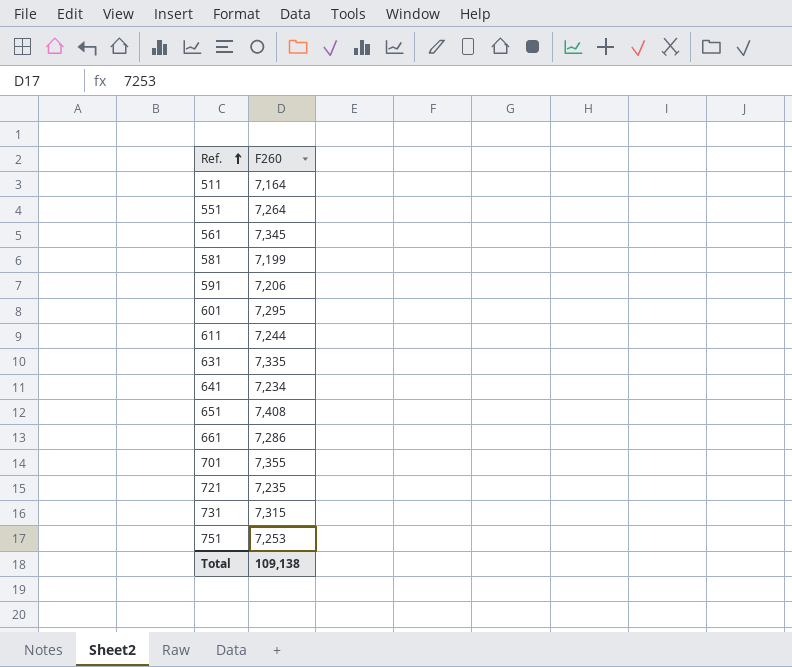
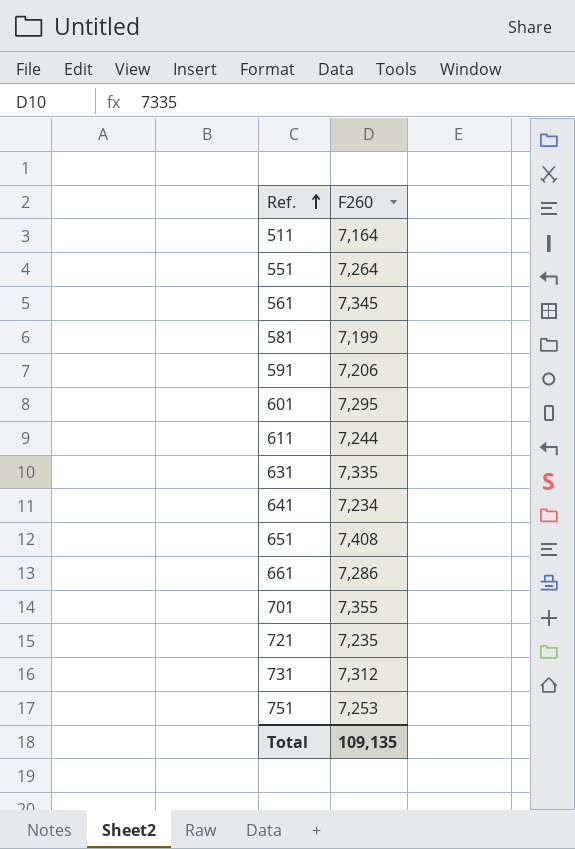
731 | F260: 7,315 -> 7,312
Total | F260: 109,138 -> 109,135

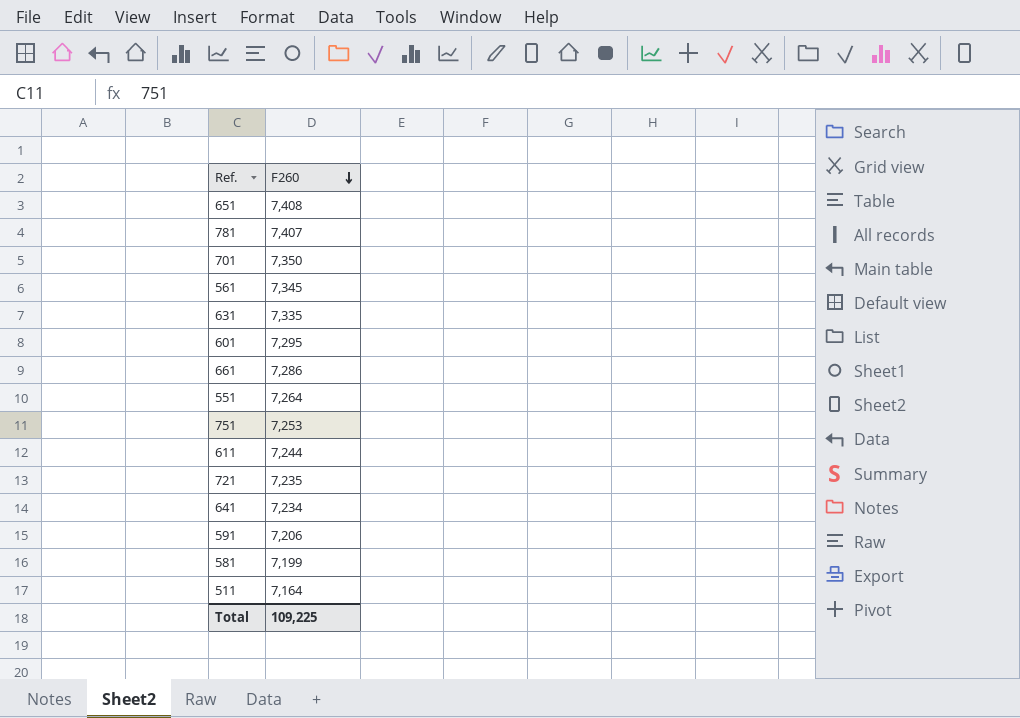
row order: Ref. ascending -> F260 descending
row 731: 7,312 -> none
row 781: none -> 7,407
701 | F260: 7,355 -> 7,350
Total | F260: 109,135 -> 109,225

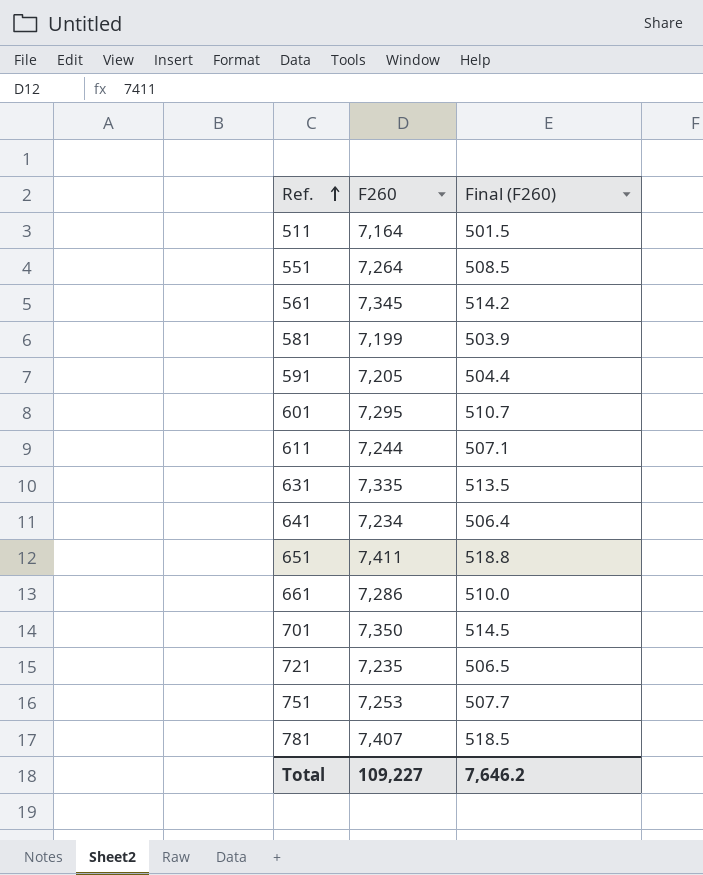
row order: F260 descending -> Ref. ascending
column Final (F260) | formula: none -> [F260] * 0.07
591 | F260: 7,206 -> 7,205
651 | F260: 7,408 -> 7,411
Total | F260: 109,225 -> 109,227

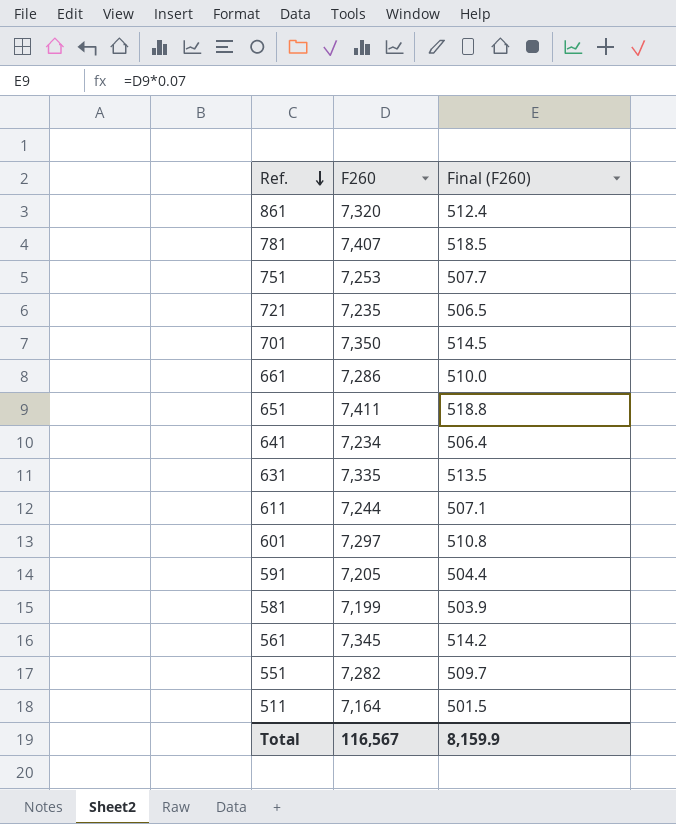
row order: Ref. ascending -> Ref. descending
row 861: none -> 7,320 | 512.4
601 | F260: 7,295 -> 7,297
601 | Final (F260): 510.7 -> 510.8
551 | F260: 7,264 -> 7,282
551 | Final (F260): 508.5 -> 509.7
Total | F260: 109,227 -> 116,567
Total | Final (F260): 7,646.2 -> 8,159.9

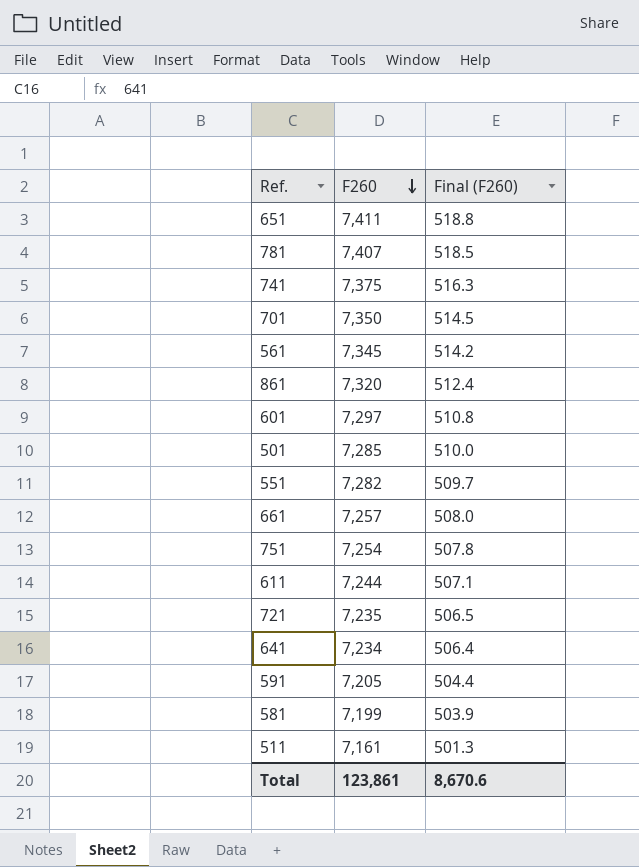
row order: Ref. descending -> F260 descending
row 631: 7,335 | 513.5 -> none
row 741: none -> 7,375 | 516.3
row 501: none -> 7,285 | 510.0
661 | F260: 7,286 -> 7,257
661 | Final (F260): 510.0 -> 508.0
751 | F260: 7,253 -> 7,254
751 | Final (F260): 507.7 -> 507.8
511 | F260: 7,164 -> 7,161
511 | Final (F260): 501.5 -> 501.3
Total | F260: 116,567 -> 123,861
Total | Final (F260): 8,159.9 -> 8,670.6

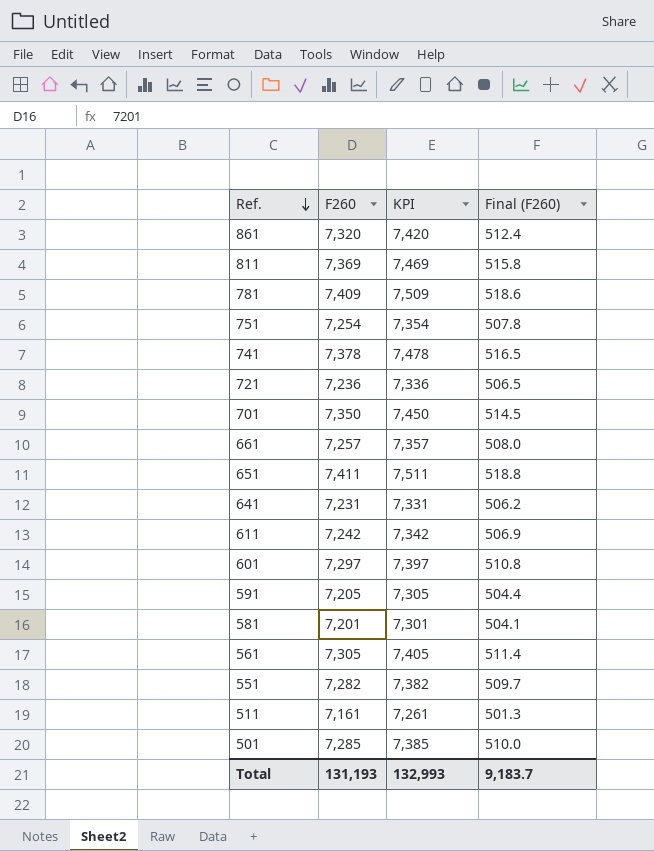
row order: F260 descending -> Ref. descending
column KPI | formula: none -> [F260] + 100
row 811: none -> 7,369 | 7,469 | 515.8
781 | F260: 7,407 -> 7,409
781 | Final (F260): 518.5 -> 518.6
741 | F260: 7,375 -> 7,378
741 | Final (F260): 516.3 -> 516.5
721 | F260: 7,235 -> 7,236
641 | F260: 7,234 -> 7,231
641 | Final (F260): 506.4 -> 506.2
611 | F260: 7,244 -> 7,242
611 | Final (F260): 507.1 -> 506.9
581 | F260: 7,199 -> 7,201
581 | Final (F260): 503.9 -> 504.1
561 | F260: 7,345 -> 7,305
561 | Final (F260): 514.2 -> 511.4
Total | F260: 123,861 -> 131,193
Total | Final (F260): 8,670.6 -> 9,183.7

